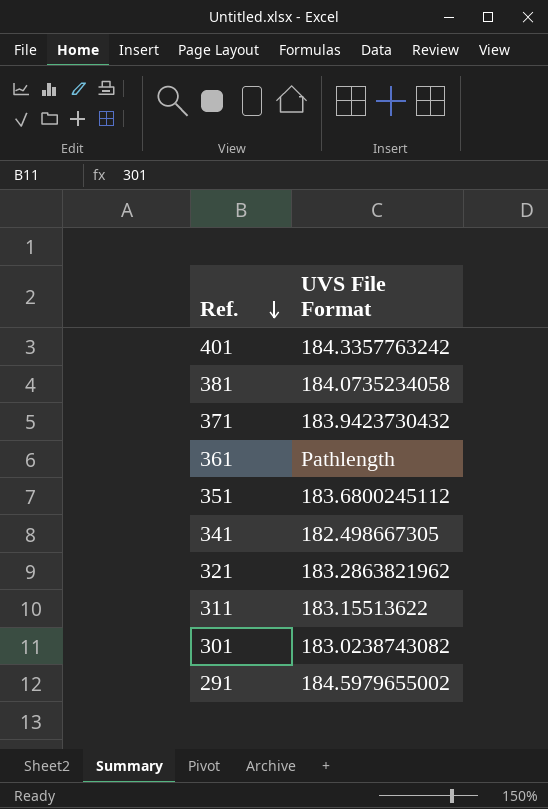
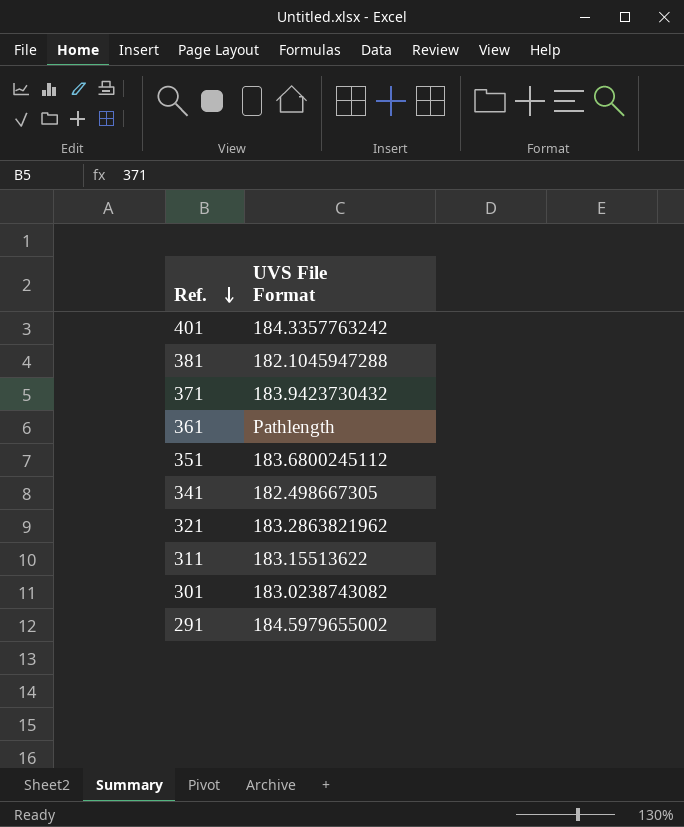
381 | UVS File Format: 184.0735234058 -> 182.1045947288

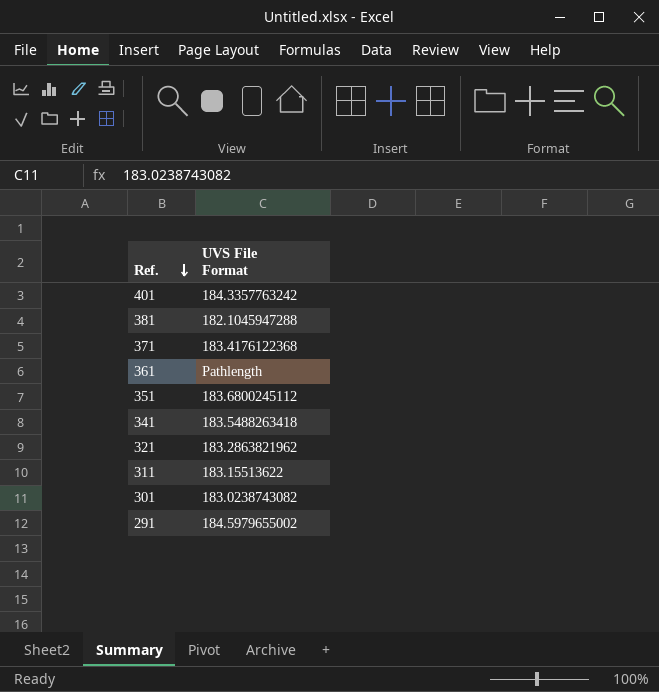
371 | UVS File Format: 183.9423730432 -> 183.4176122368
341 | UVS File Format: 182.498667305 -> 183.5488263418

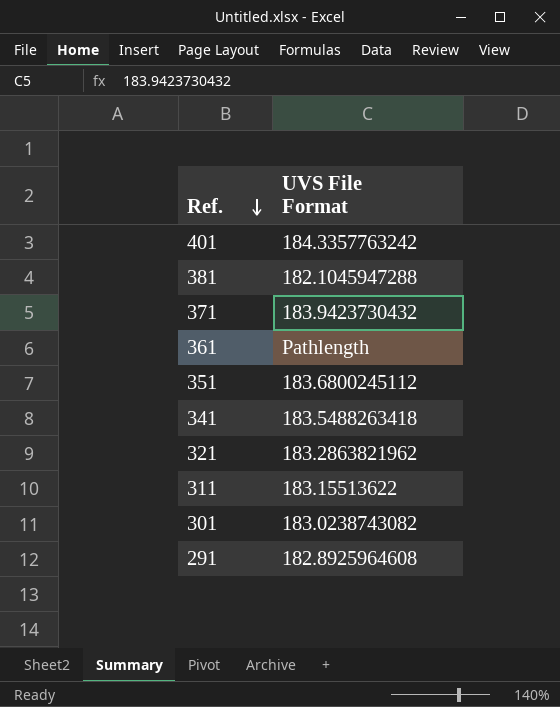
371 | UVS File Format: 183.4176122368 -> 183.9423730432
291 | UVS File Format: 184.5979655002 -> 182.8925964608

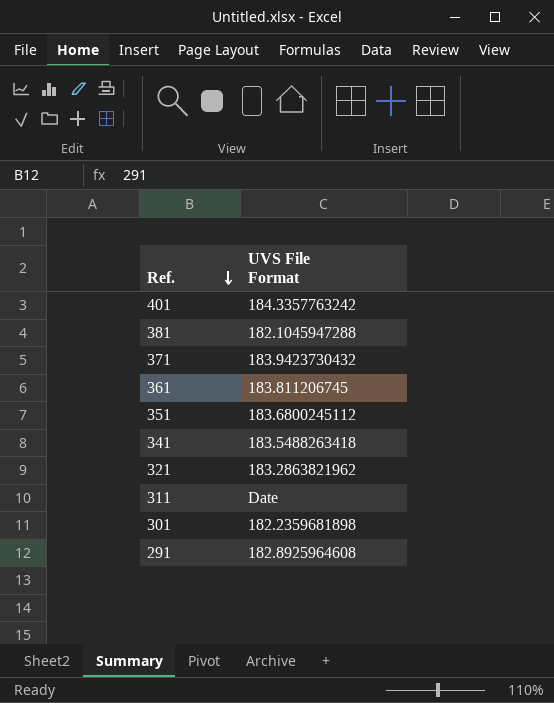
361 | UVS File Format: Pathlength -> 183.811206745
311 | UVS File Format: 183.15513622 -> Date
301 | UVS File Format: 183.0238743082 -> 182.2359681898

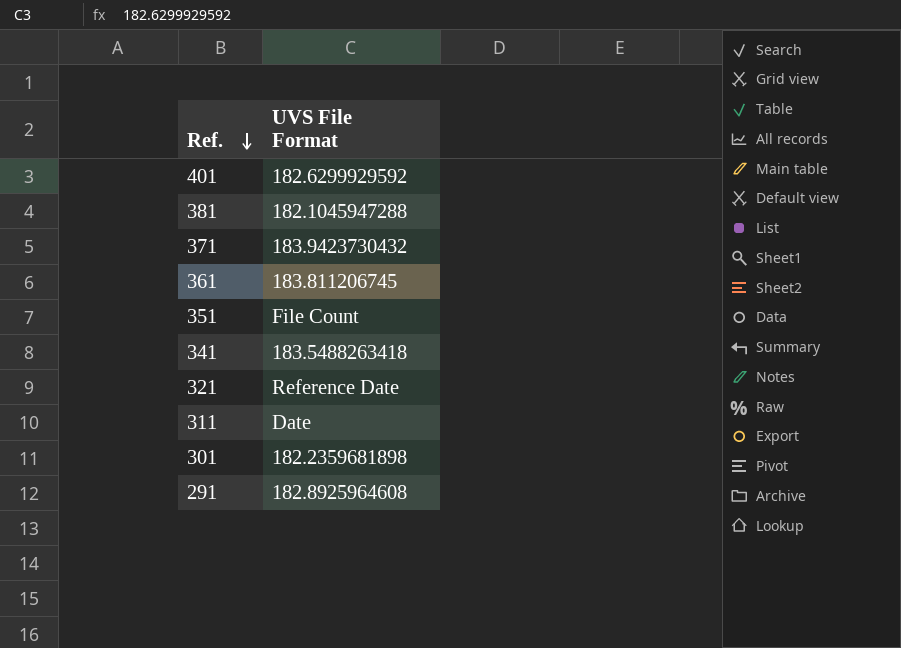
401 | UVS File Format: 184.3357763242 -> 182.6299929592
351 | UVS File Format: 183.6800245112 -> File Count
321 | UVS File Format: 183.2863821962 -> Reference Date

